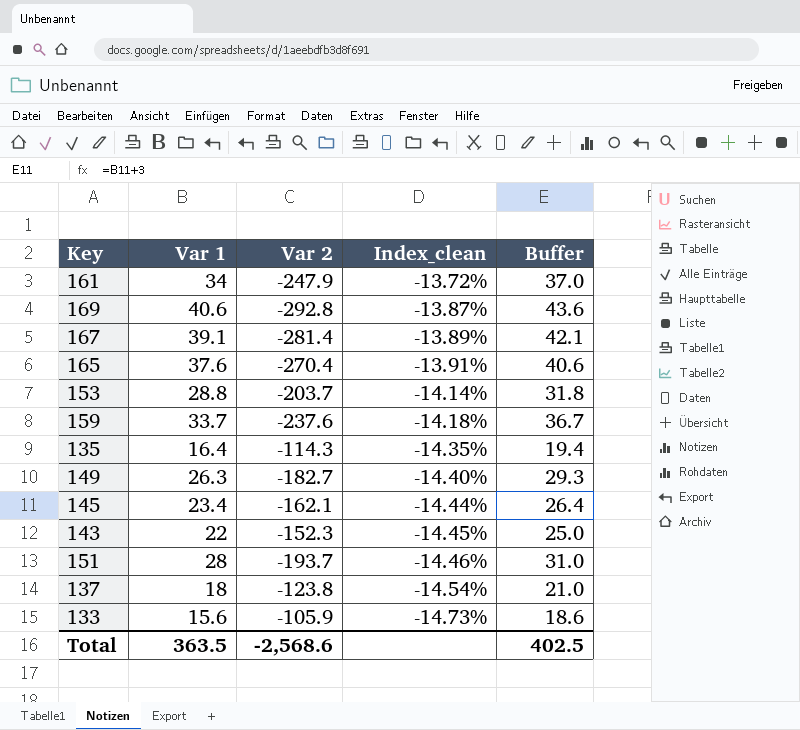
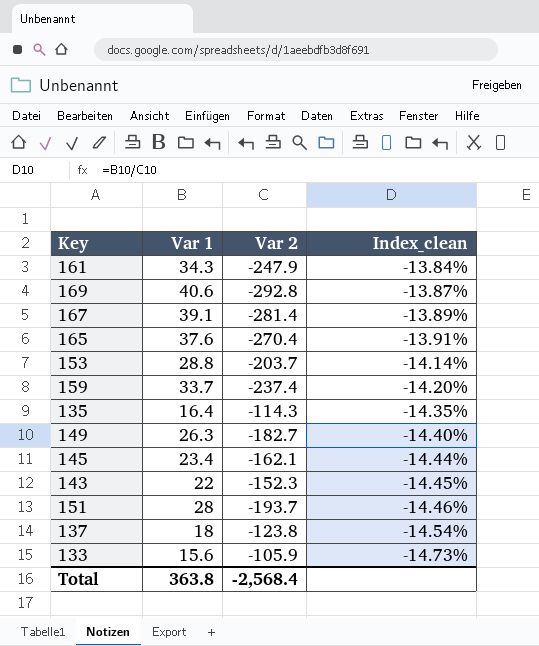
column Buffer | formula: [Var 1] + 3 -> none
161 | Var 1: 34 -> 34.3
161 | Index_clean: -13.72% -> -13.84%
159 | Var 2: -237.6 -> -237.4
159 | Index_clean: -14.18% -> -14.20%
Total | Var 1: 363.5 -> 363.8
Total | Var 2: -2,568.6 -> -2,568.4

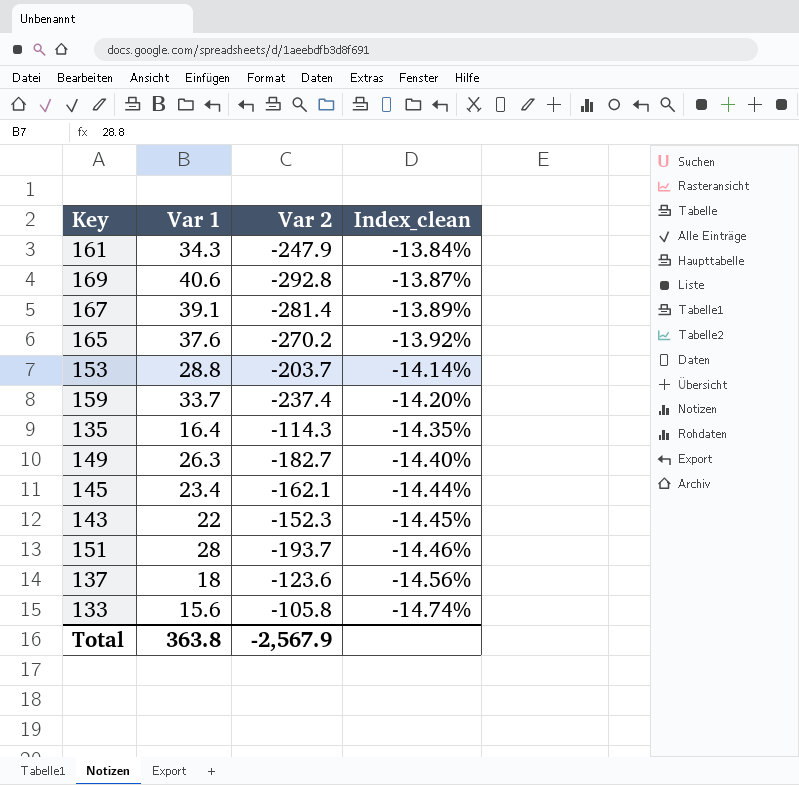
165 | Var 2: -270.4 -> -270.2
165 | Index_clean: -13.91% -> -13.92%
137 | Var 2: -123.8 -> -123.6
137 | Index_clean: -14.54% -> -14.56%
133 | Var 2: -105.9 -> -105.8
133 | Index_clean: -14.73% -> -14.74%
Total | Var 2: -2,568.4 -> -2,567.9

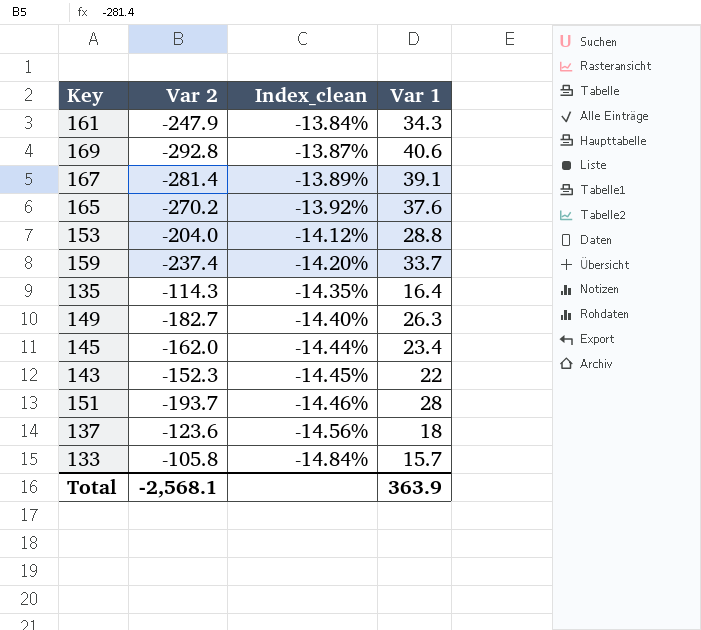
column Var 1 | position: 2 -> 4
153 | Var 2: -203.7 -> -204.0
153 | Index_clean: -14.14% -> -14.12%
145 | Var 2: -162.1 -> -162.0
133 | Index_clean: -14.74% -> -14.84%
133 | Var 1: 15.6 -> 15.7
Total | Var 2: -2,567.9 -> -2,568.1
Total | Var 1: 363.8 -> 363.9

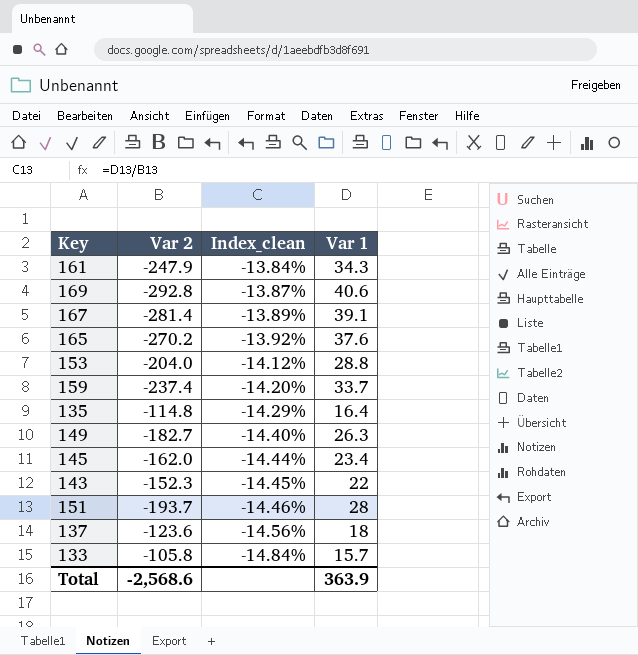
135 | Var 2: -114.3 -> -114.8
135 | Index_clean: -14.35% -> -14.29%
Total | Var 2: -2,568.1 -> -2,568.6

